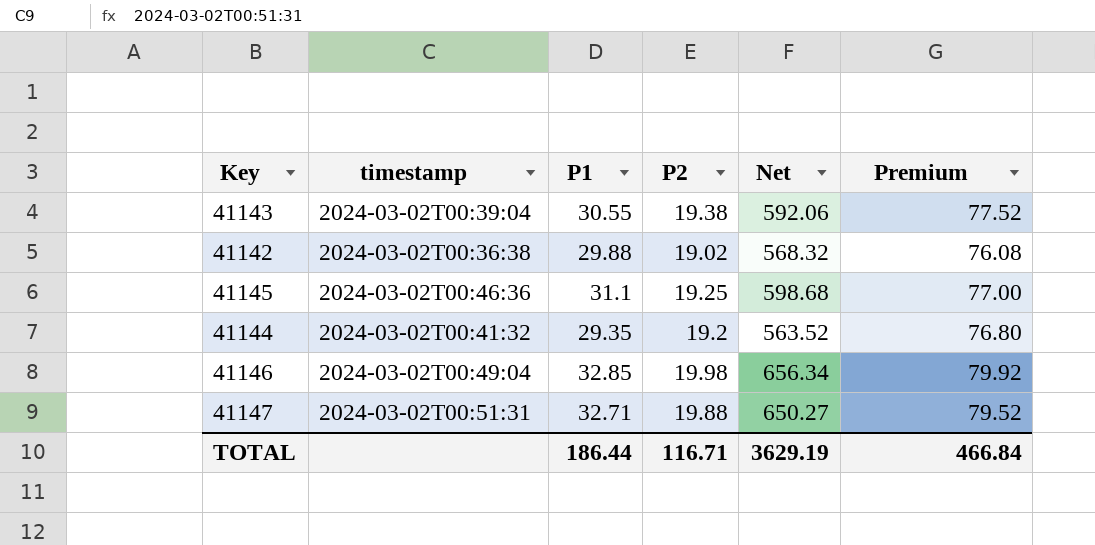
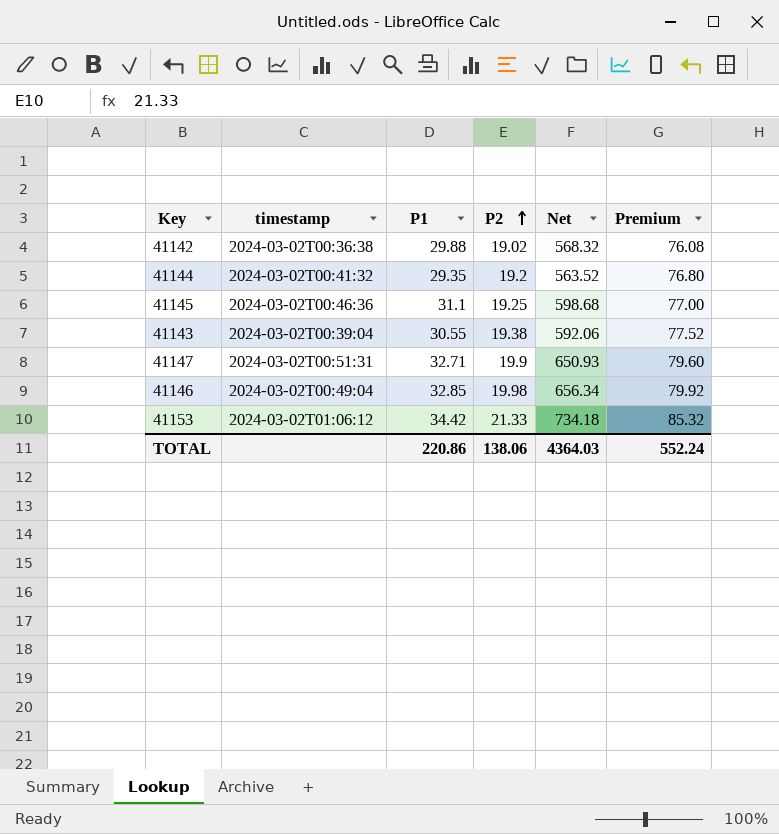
row order: none -> P2 ascending
41147 | P2: 19.88 -> 19.9
41147 | Net: 650.27 -> 650.93
41147 | Premium: 79.52 -> 79.60
row 41153: none -> 2024-03-02T01:06:12 | 34.42 | 21.33 | 734.18 | 85.32
TOTAL | P1: 186.44 -> 220.86
TOTAL | P2: 116.71 -> 138.06
TOTAL | Net: 3629.19 -> 4364.03
TOTAL | Premium: 466.84 -> 552.24

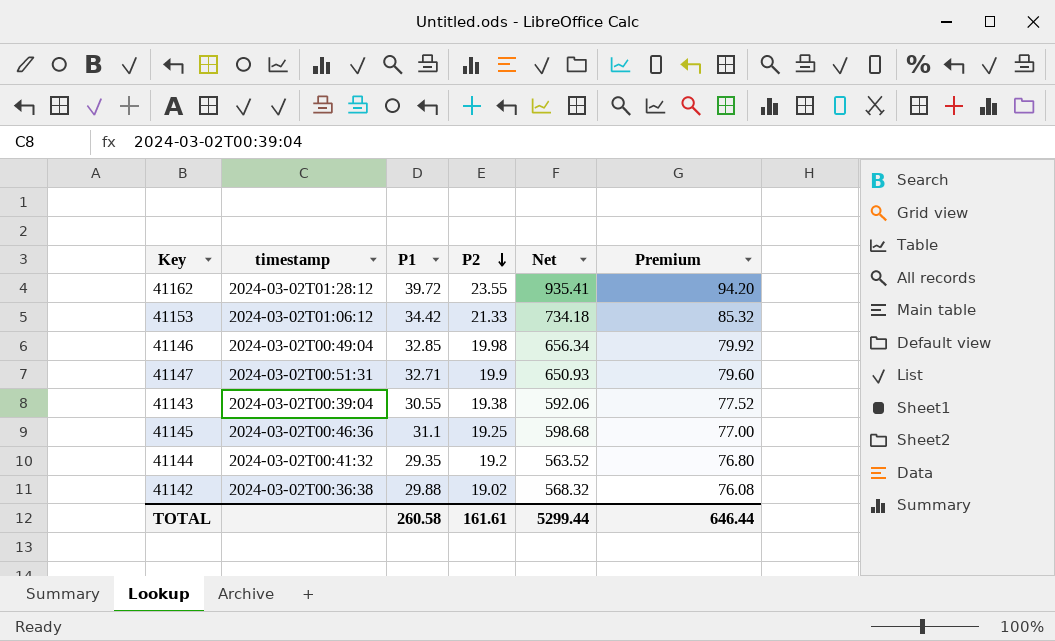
row order: P2 ascending -> P2 descending
row 41162: none -> 2024-03-02T01:28:12 | 39.72 | 23.55 | 935.41 | 94.20
TOTAL | P1: 220.86 -> 260.58
TOTAL | P2: 138.06 -> 161.61
TOTAL | Net: 4364.03 -> 5299.44
TOTAL | Premium: 552.24 -> 646.44

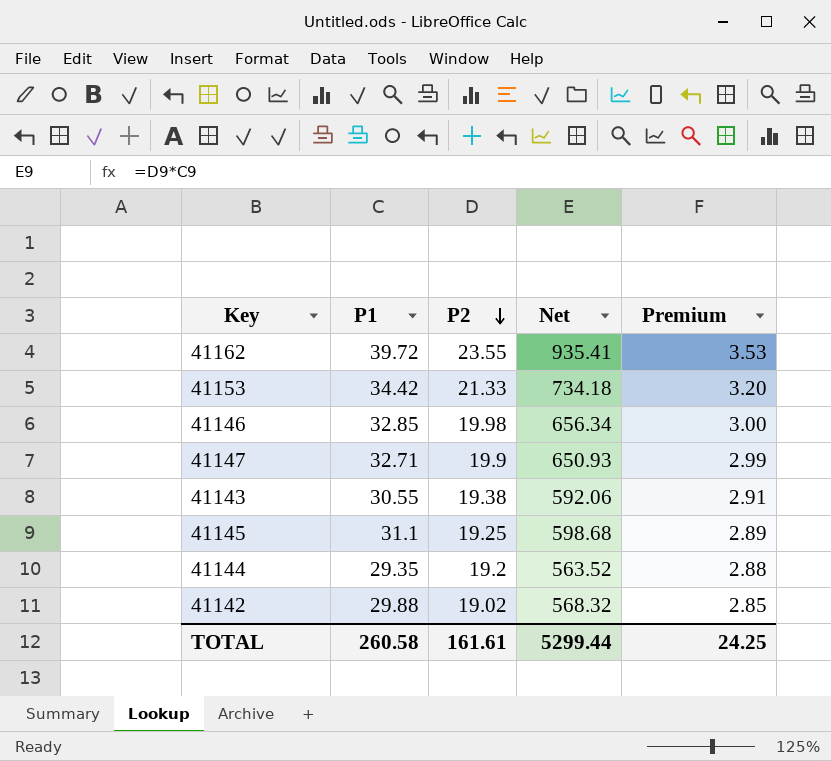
column timestamp | position: 2 -> none
column Premium | formula: [P2] * 4 -> [P2] * 0.15
TOTAL | Premium: 646.44 -> 24.25

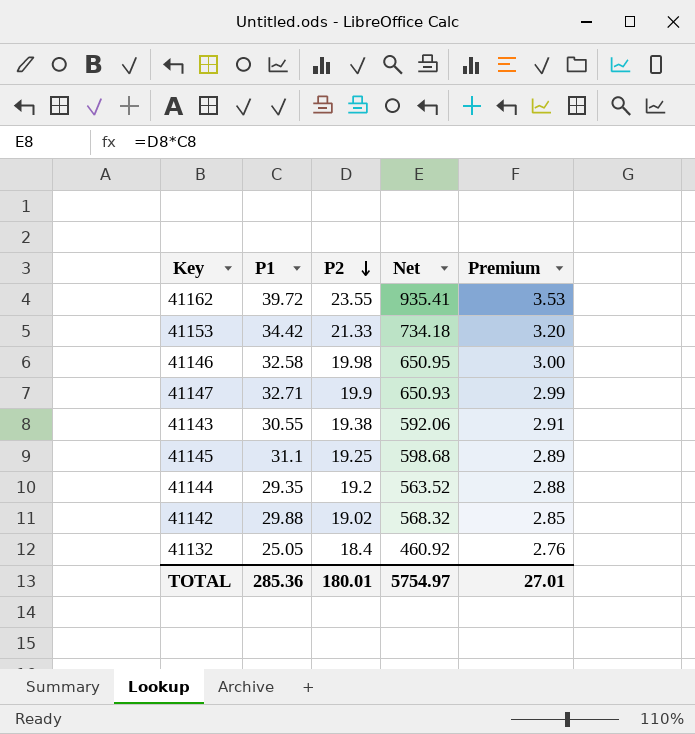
41146 | P1: 32.85 -> 32.58
41146 | Net: 656.34 -> 650.95
row 41132: none -> 25.05 | 18.4 | 460.92 | 2.76
TOTAL | P1: 260.58 -> 285.36
TOTAL | P2: 161.61 -> 180.01
TOTAL | Net: 5299.44 -> 5754.97
TOTAL | Premium: 24.25 -> 27.01

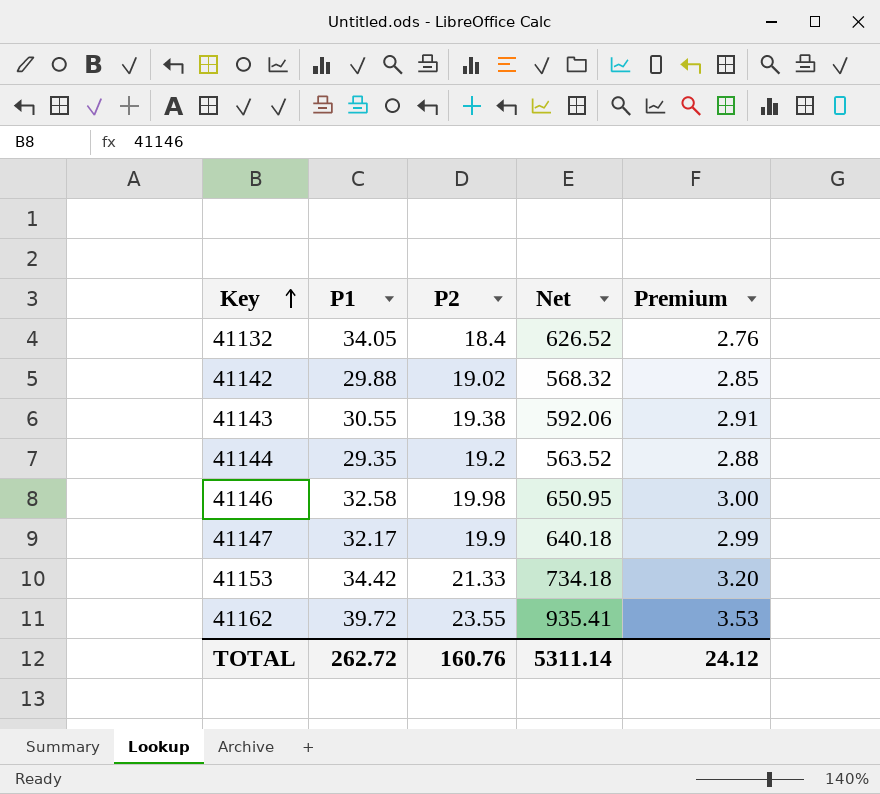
row order: P2 descending -> Key ascending
row 41145: 31.1 | 19.25 | 598.68 | 2.89 -> none
41132 | P1: 25.05 -> 34.05
41132 | Net: 460.92 -> 626.52
41147 | P1: 32.71 -> 32.17
41147 | Net: 650.93 -> 640.18
TOTAL | P1: 285.36 -> 262.72
TOTAL | P2: 180.01 -> 160.76
TOTAL | Net: 5754.97 -> 5311.14
TOTAL | Premium: 27.01 -> 24.12

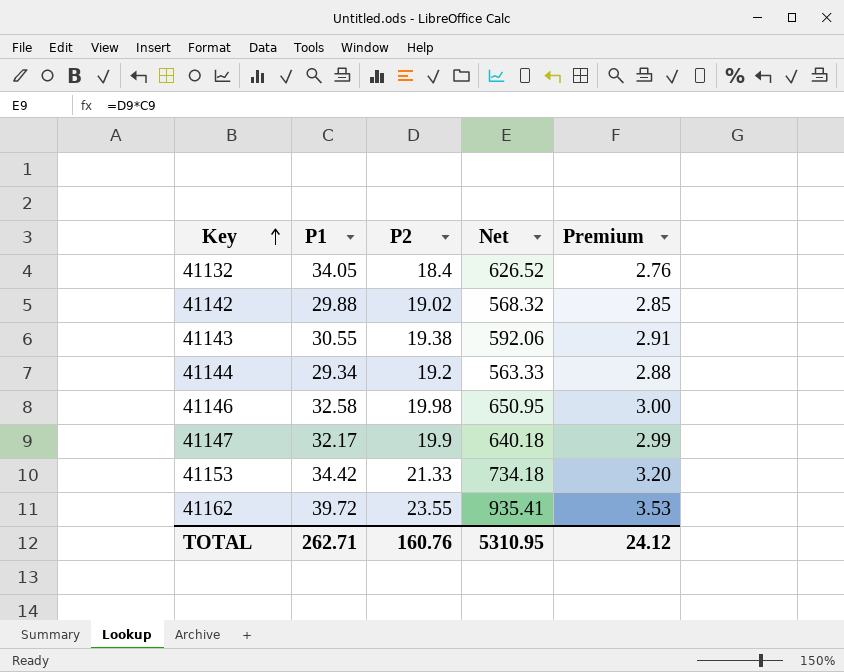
41144 | P1: 29.35 -> 29.34
41144 | Net: 563.52 -> 563.33
TOTAL | P1: 262.72 -> 262.71
TOTAL | Net: 5311.14 -> 5310.95

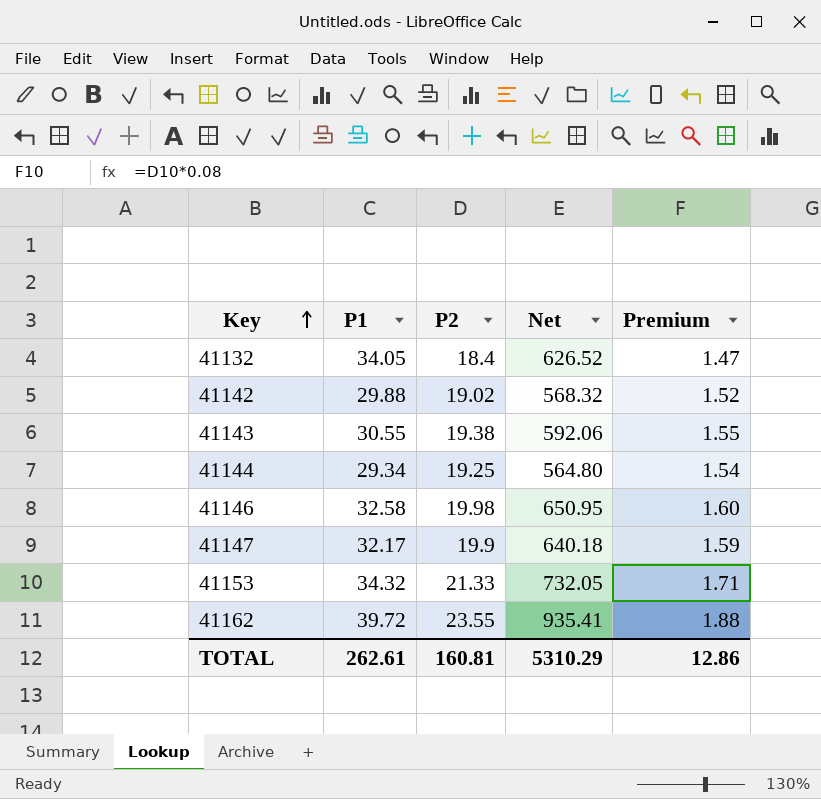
column Premium | formula: [P2] * 0.15 -> [P2] * 0.08
41144 | P2: 19.2 -> 19.25
41144 | Net: 563.33 -> 564.80
41153 | P1: 34.42 -> 34.32
41153 | Net: 734.18 -> 732.05
TOTAL | P1: 262.71 -> 262.61
TOTAL | P2: 160.76 -> 160.81
TOTAL | Net: 5310.95 -> 5310.29
TOTAL | Premium: 24.12 -> 12.86

